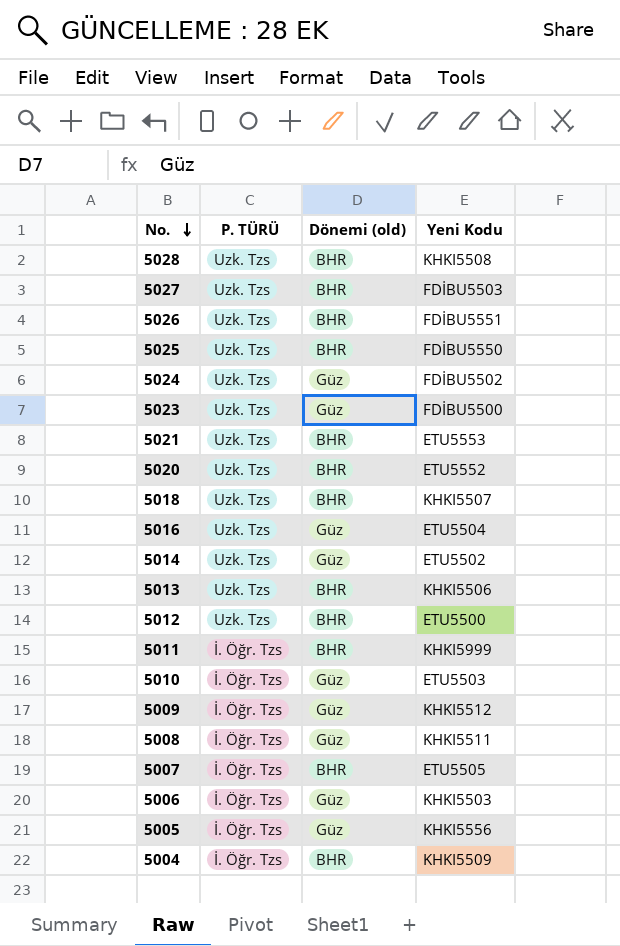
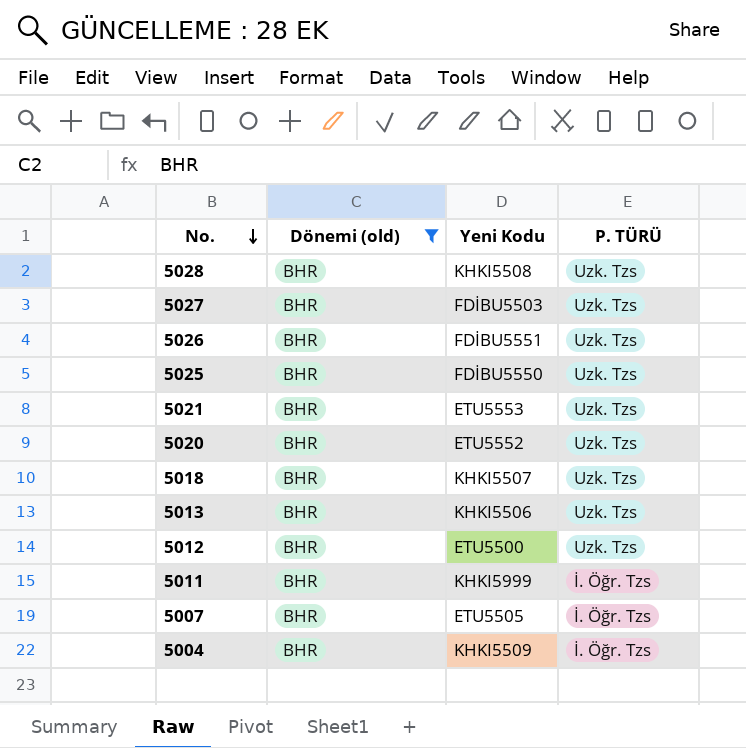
filter: none -> Dönemi (old) = BHR
column P. TÜRÜ | position: 2 -> 4

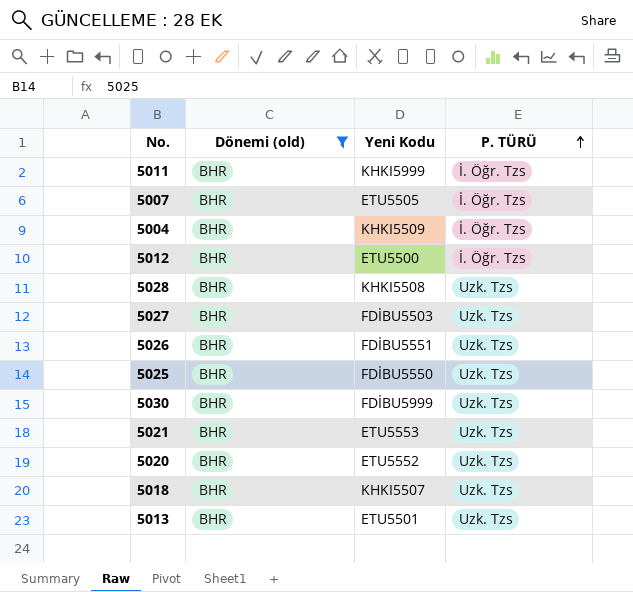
row order: No. descending -> P. TÜRÜ ascending
5012 | P. TÜRÜ: Uzk. Tzs -> İ. Öğr. Tzs
row 5030: none -> BHR | FDİBU5999 | Uzk. Tzs
5013 | Yeni Kodu: KHKI5506 -> ETU5501

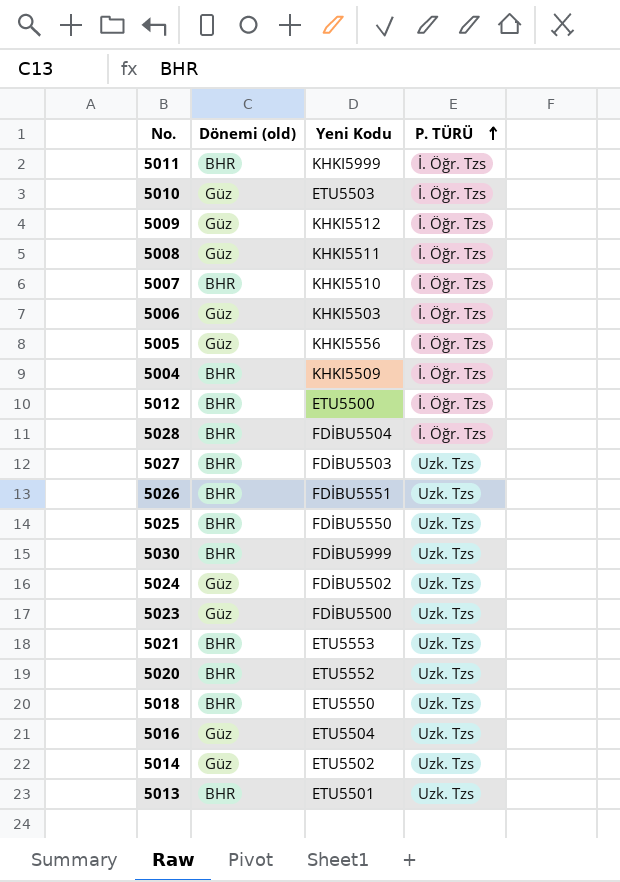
filter: Dönemi (old) = BHR -> none
5007 | Yeni Kodu: ETU5505 -> KHKI5510
5028 | Yeni Kodu: KHKI5508 -> FDİBU5504
5028 | P. TÜRÜ: Uzk. Tzs -> İ. Öğr. Tzs
5018 | Yeni Kodu: KHKI5507 -> ETU5550

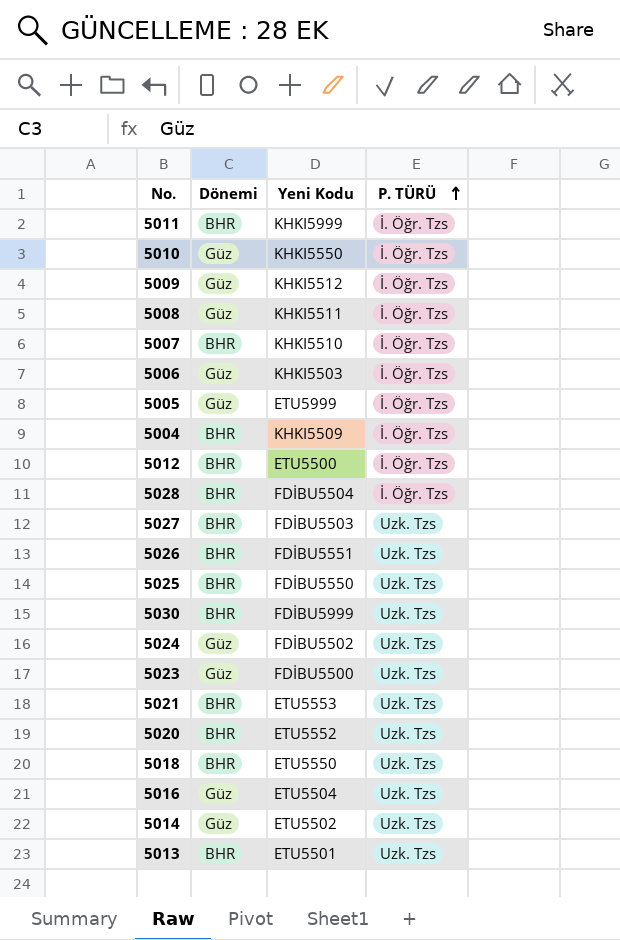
column name: Dönemi (old) -> Dönemi
5010 | Yeni Kodu: ETU5503 -> KHKI5550
5005 | Yeni Kodu: KHKI5556 -> ETU5999

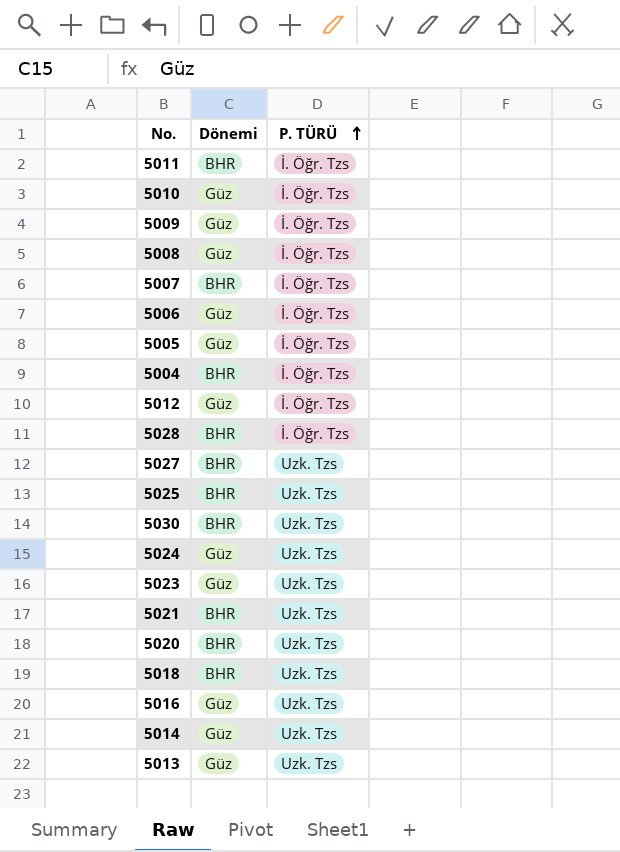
column Yeni Kodu | position: 3 -> none
row 5026: BHR | FDİBU5551 | Uzk. Tzs -> none
5012 | Dönemi: BHR -> Güz
5013 | Dönemi: BHR -> Güz

